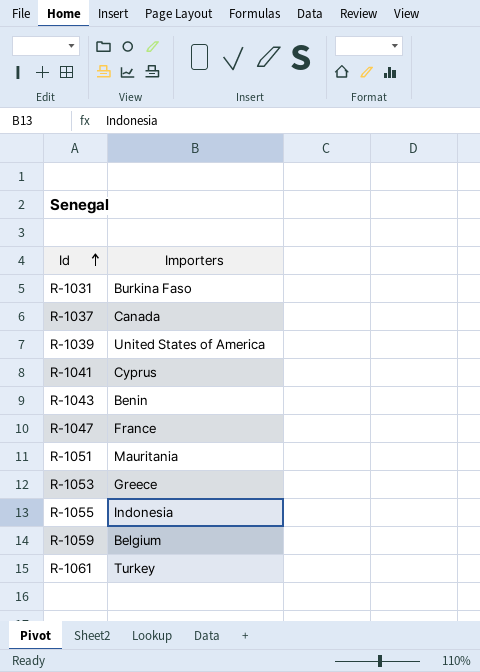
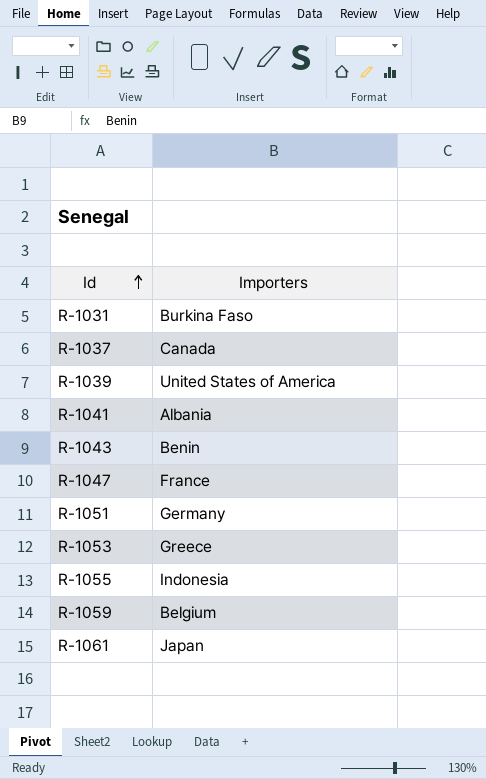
R-1041 | Importers: Cyprus -> Albania
R-1051 | Importers: Mauritania -> Germany
R-1061 | Importers: Turkey -> Japan

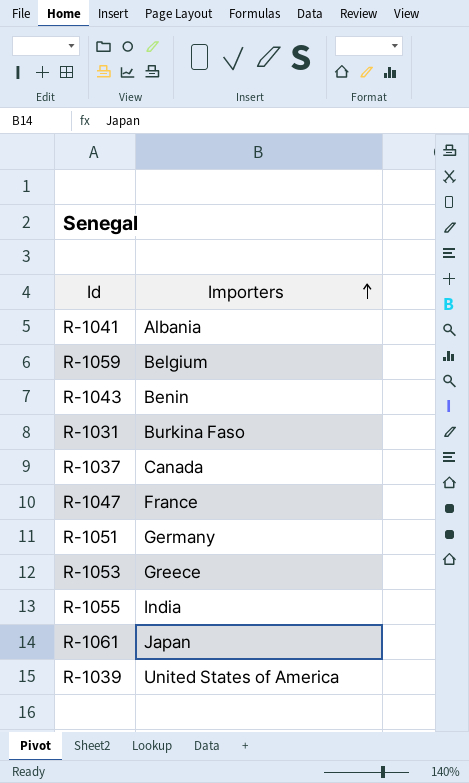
row order: Id ascending -> Importers ascending
R-1055 | Importers: Indonesia -> India

